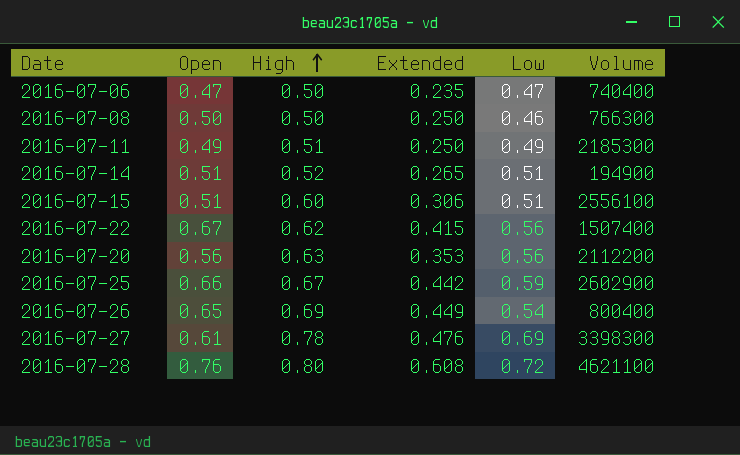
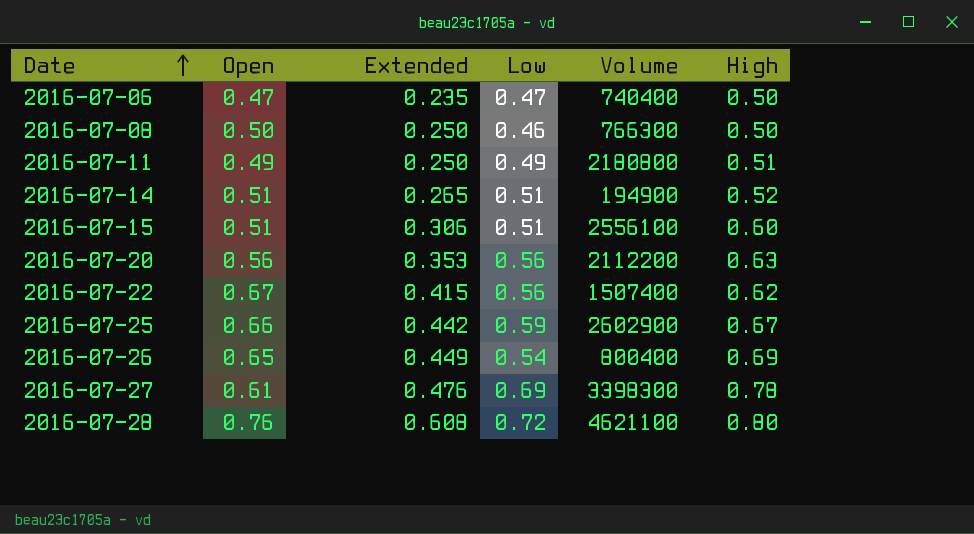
row order: High ascending -> Date ascending
column High | position: 3 -> 6
2016-07-11 | Volume: 2185300 -> 2180800

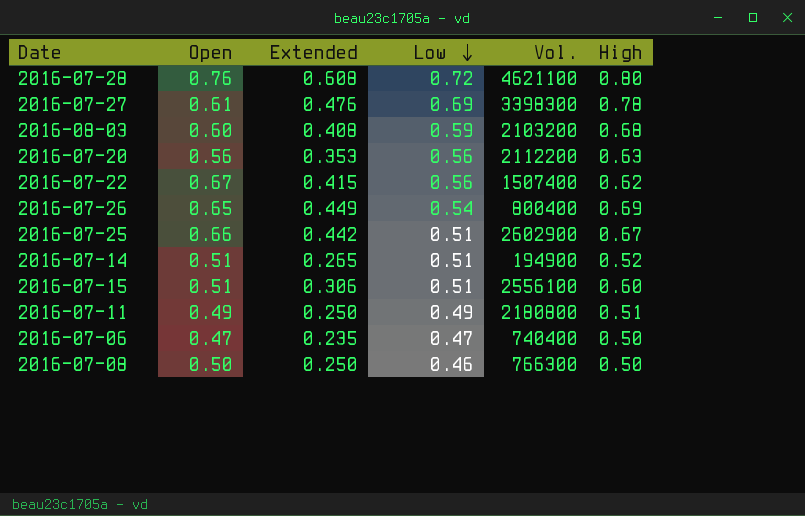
row order: Date ascending -> Low descending
column name: Volume -> Vol.
row 2016-08-03: none -> 0.60 | 0.408 | 0.59 | 2103200 | 0.68
2016-07-25 | Low: 0.59 -> 0.51

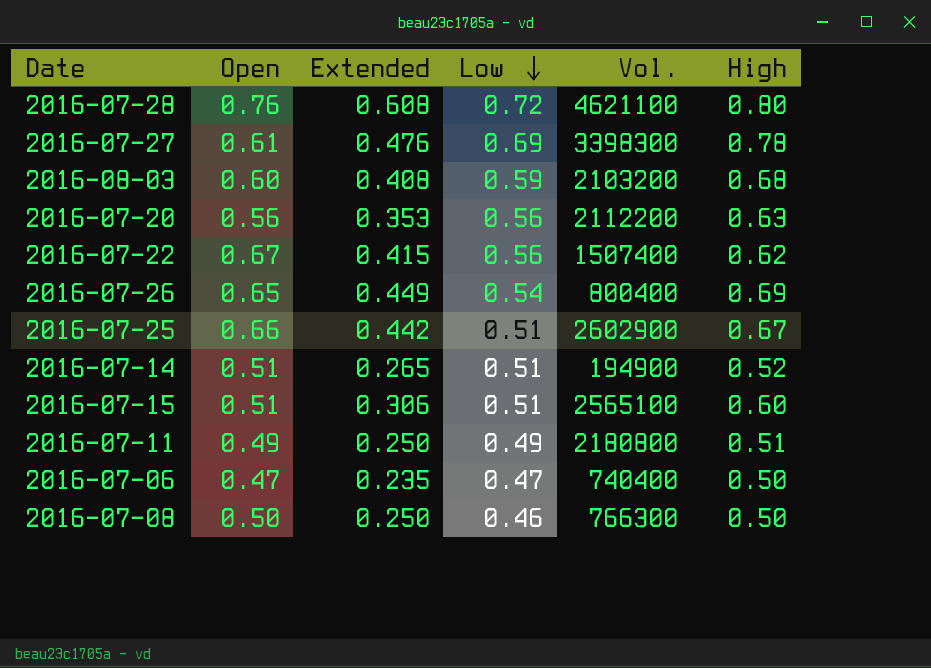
2016-07-15 | Vol.: 2556100 -> 2565100

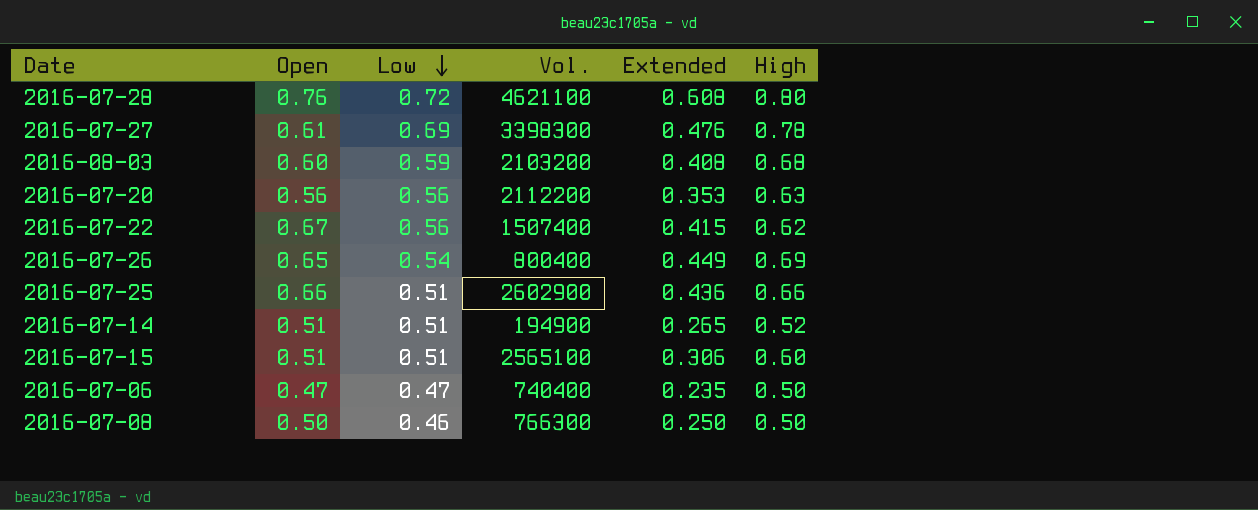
column Extended | position: 3 -> 5
row 2016-07-11: 0.49 | 0.250 | 0.49 | 2180800 | 0.51 -> none
2016-07-25 | Extended: 0.442 -> 0.436
2016-07-25 | High: 0.67 -> 0.66

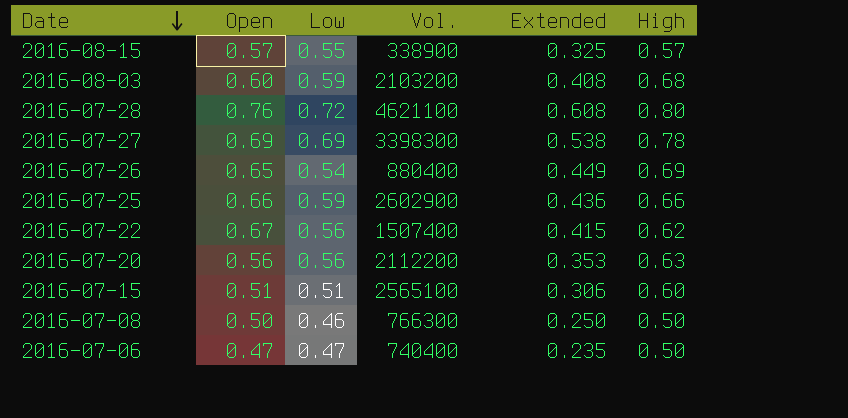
row order: Low descending -> Date descending
row 2016-07-14: 0.51 | 0.51 | 194900 | 0.265 | 0.52 -> none
row 2016-08-15: none -> 0.57 | 0.55 | 338900 | 0.325 | 0.57
2016-07-27 | Open: 0.61 -> 0.69
2016-07-27 | Extended: 0.476 -> 0.538
2016-07-26 | Vol.: 800400 -> 880400
2016-07-25 | Low: 0.51 -> 0.59

